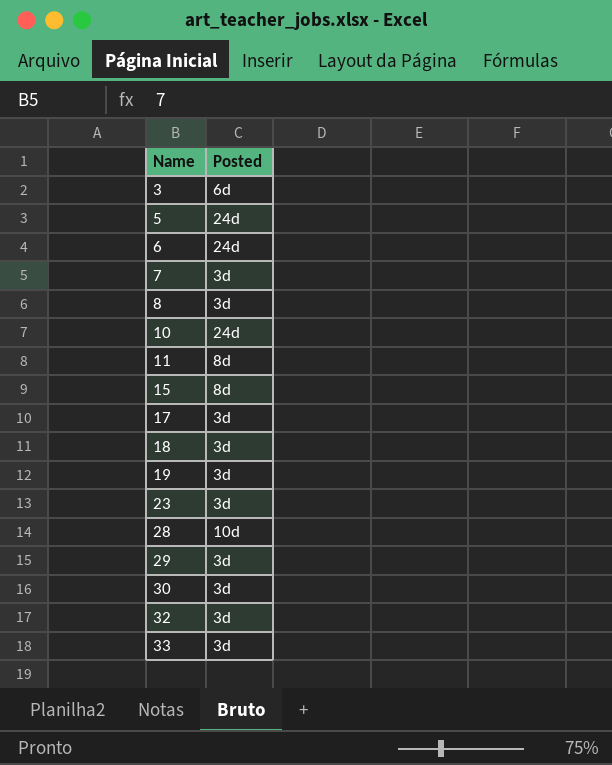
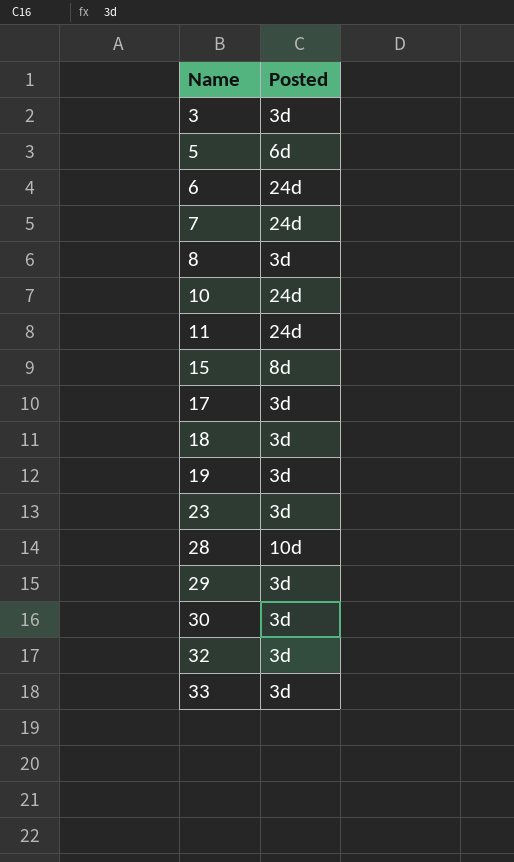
3 | Posted: 6d -> 3d
5 | Posted: 24d -> 6d
7 | Posted: 3d -> 24d
11 | Posted: 8d -> 24d

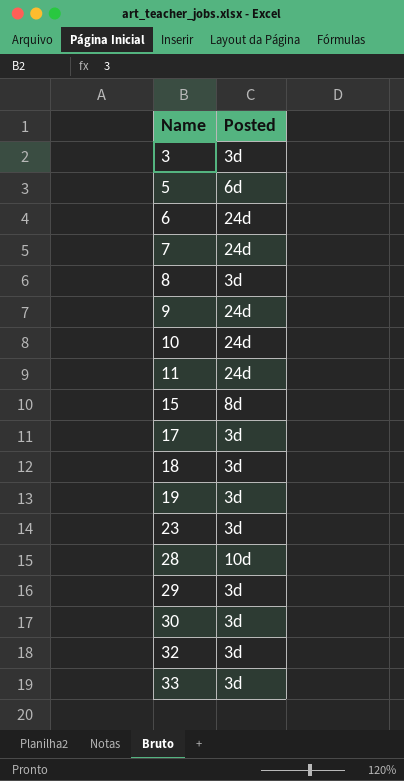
row 9: none -> 24d

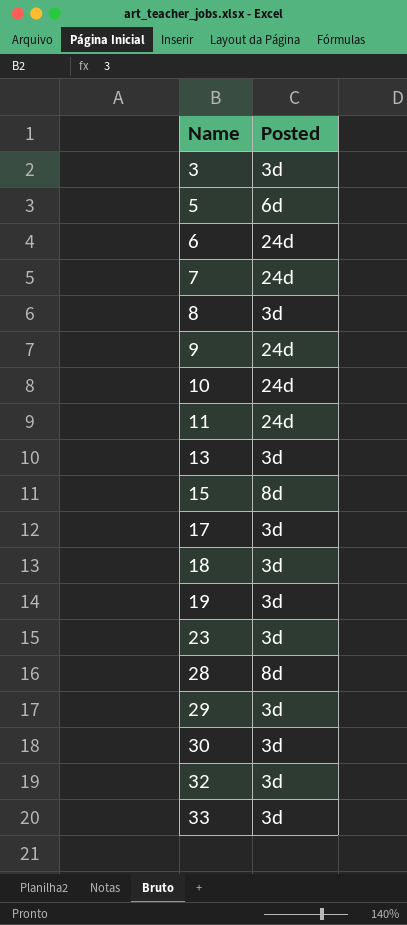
row 13: none -> 3d
28 | Posted: 10d -> 8d

